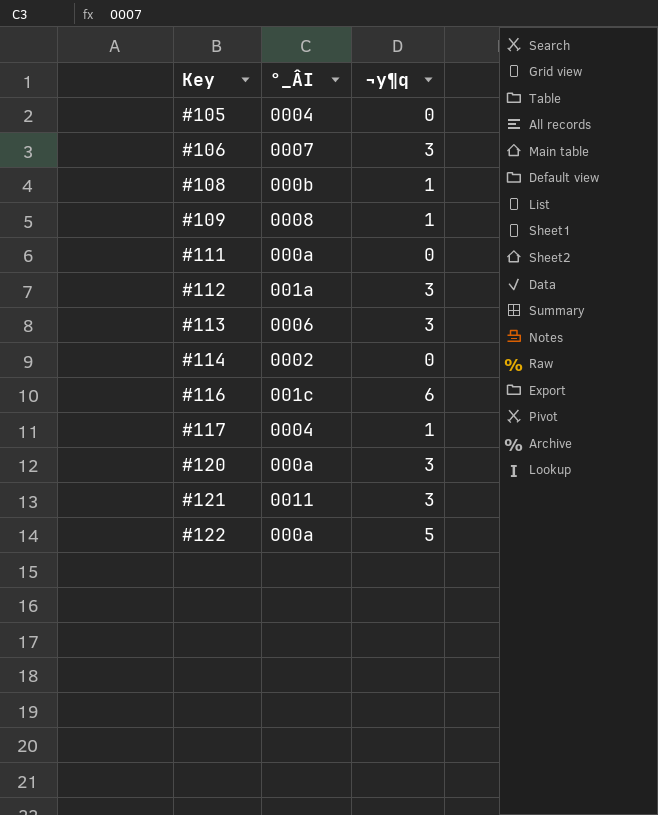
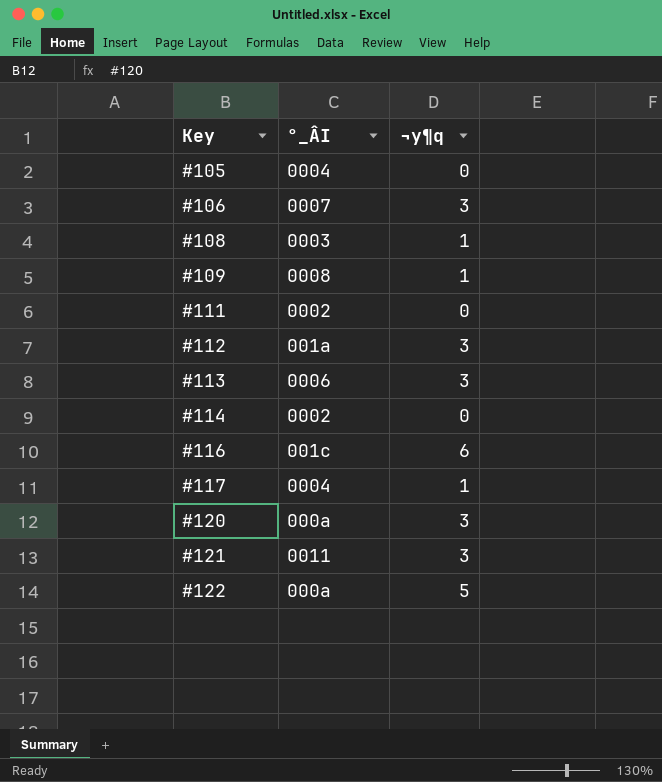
#108 | °_ÂI: 000b -> 0003
#111 | °_ÂI: 000a -> 0002

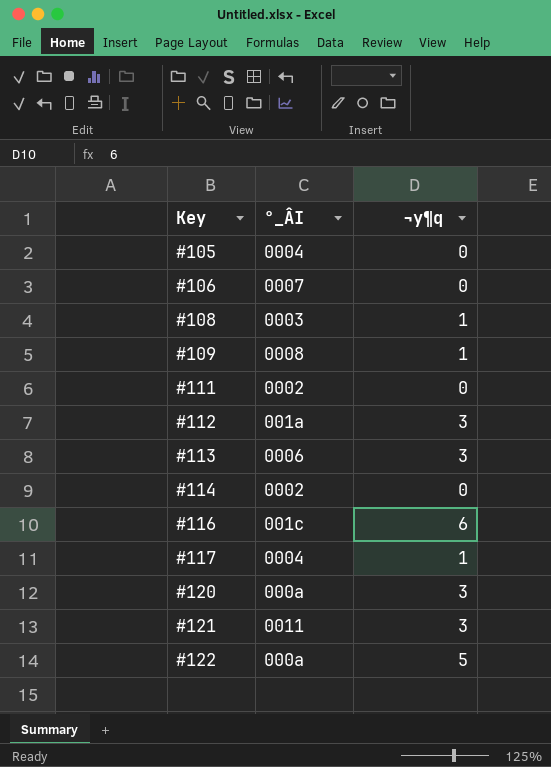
#106 | ¬y¶q: 3 -> 0

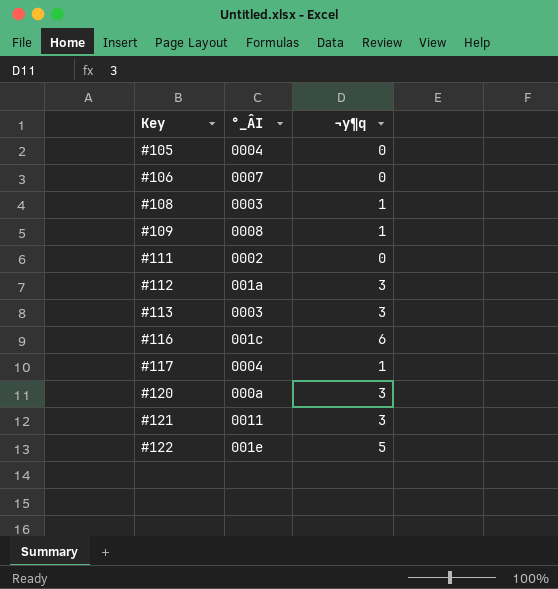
row #114: 0002 | 0 -> none
#113 | °_ÂI: 0006 -> 0003
#122 | °_ÂI: 000a -> 001e

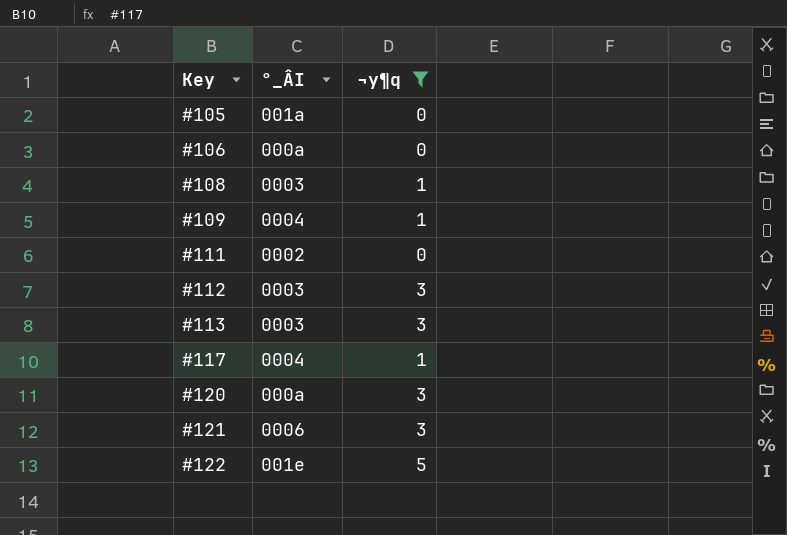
filter: none -> ¬y¶q != 6
#105 | °_ÂI: 0004 -> 001a
#106 | °_ÂI: 0007 -> 000a
#109 | °_ÂI: 0008 -> 0004
#112 | °_ÂI: 001a -> 0003
#121 | °_ÂI: 0011 -> 0006

